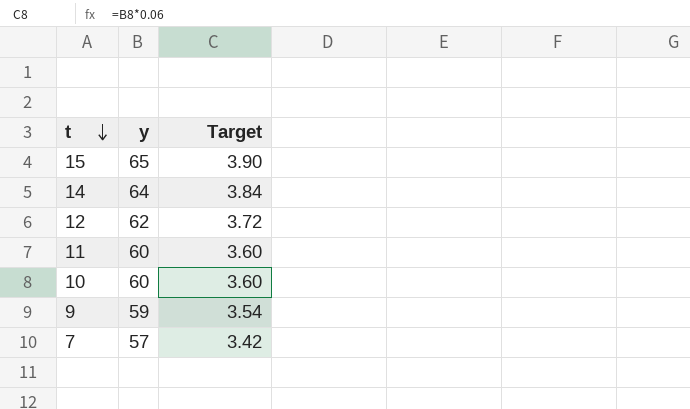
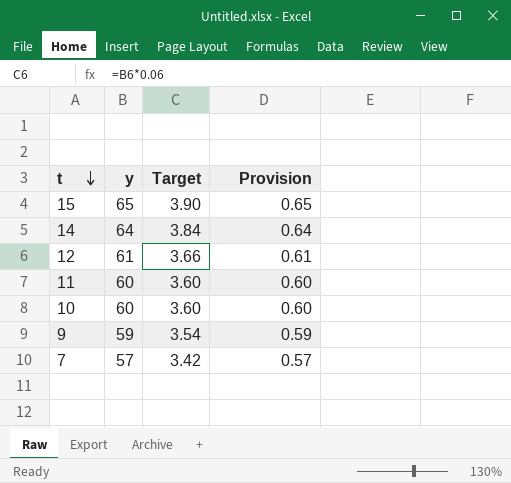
column Provision | formula: none -> [y] * 0.01
12 | y: 62 -> 61
12 | Target: 3.72 -> 3.66

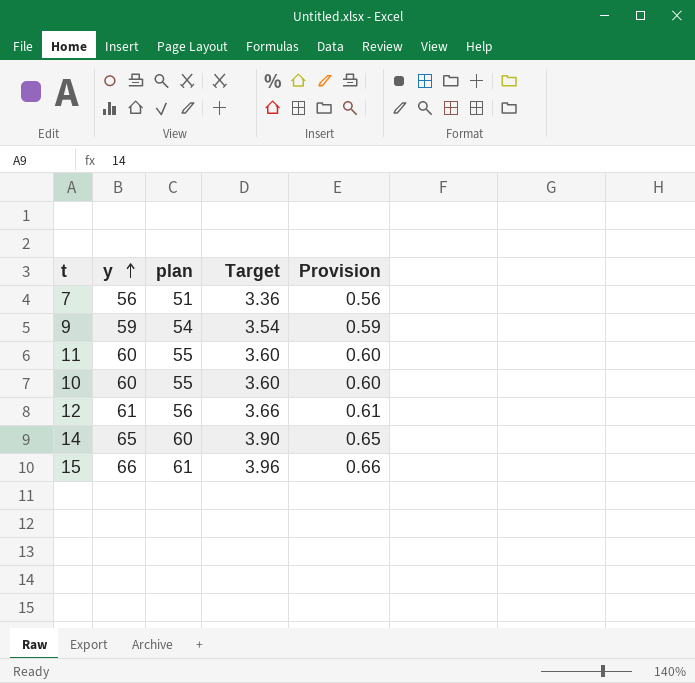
row order: t descending -> y ascending
column plan | formula: none -> [y] - 5
7 | y: 57 -> 56
7 | Target: 3.42 -> 3.36
7 | Provision: 0.57 -> 0.56
14 | y: 64 -> 65
14 | Target: 3.84 -> 3.90
14 | Provision: 0.64 -> 0.65
15 | y: 65 -> 66
15 | Target: 3.90 -> 3.96
15 | Provision: 0.65 -> 0.66

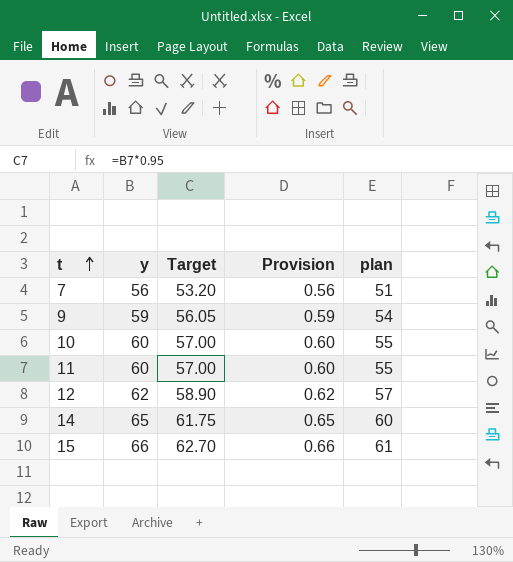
row order: y ascending -> t ascending
column Target | formula: [y] * 0.06 -> [y] * 0.95
column plan | position: 3 -> 5
12 | y: 61 -> 62
12 | Provision: 0.61 -> 0.62
12 | plan: 56 -> 57

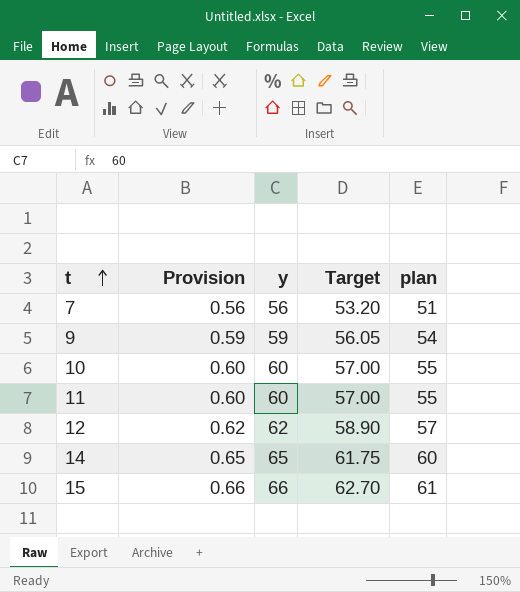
column Provision | position: 4 -> 2

